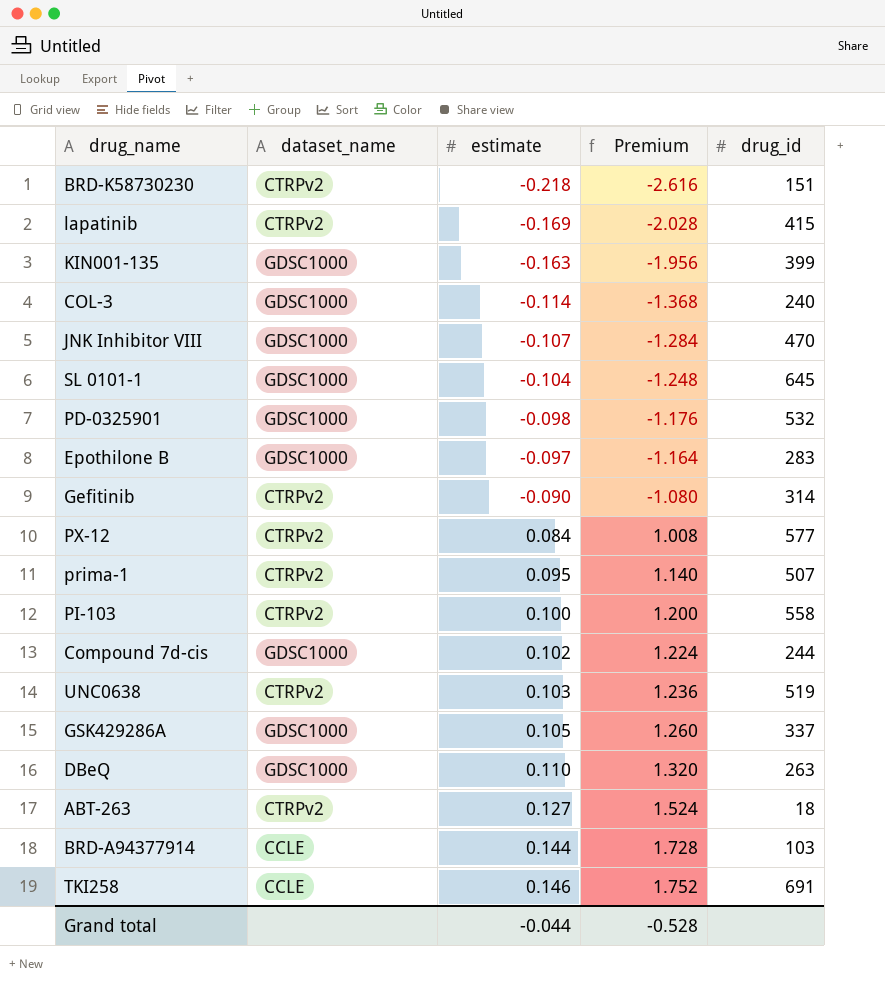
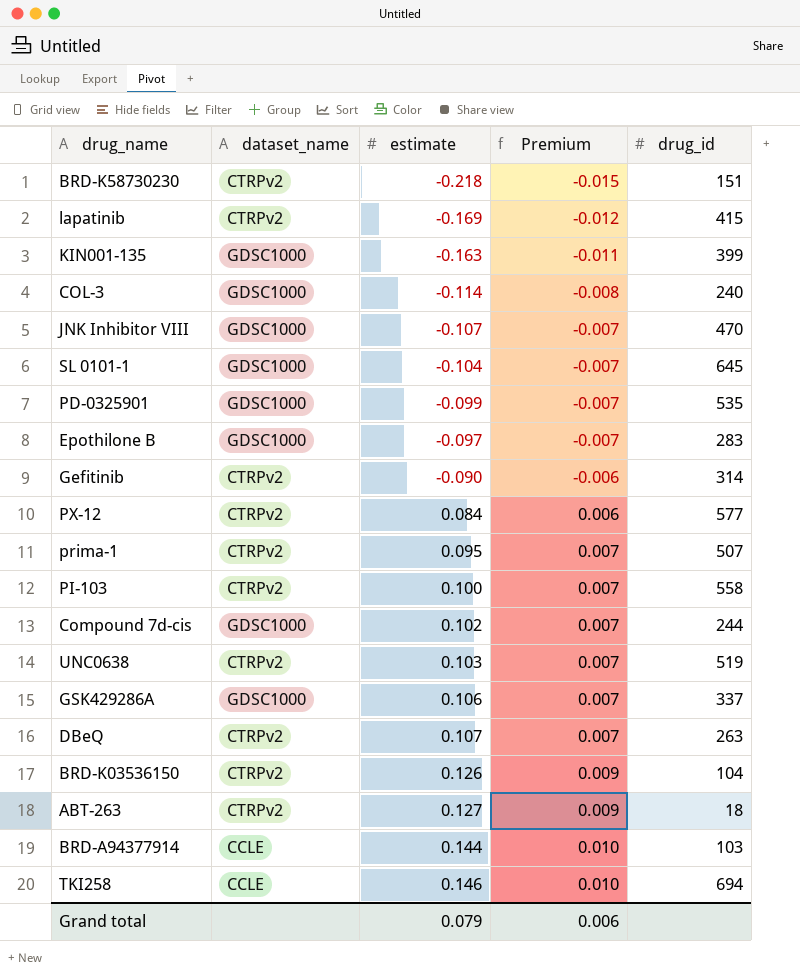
column Premium | formula: [estimate] * 12 -> [estimate] * 0.07
PD-0325901 | estimate: -0.098 -> -0.099
PD-0325901 | drug_id: 532 -> 535
GSK429286A | estimate: 0.105 -> 0.106
DBeQ | dataset_name: GDSC1000 -> CTRPv2
DBeQ | estimate: 0.110 -> 0.107
row BRD-K03536150: none -> CTRPv2 | 0.126 | 0.009 | 104
TKI258 | drug_id: 691 -> 694
Grand total | estimate: -0.044 -> 0.079
Grand total | Premium: -0.528 -> 0.006

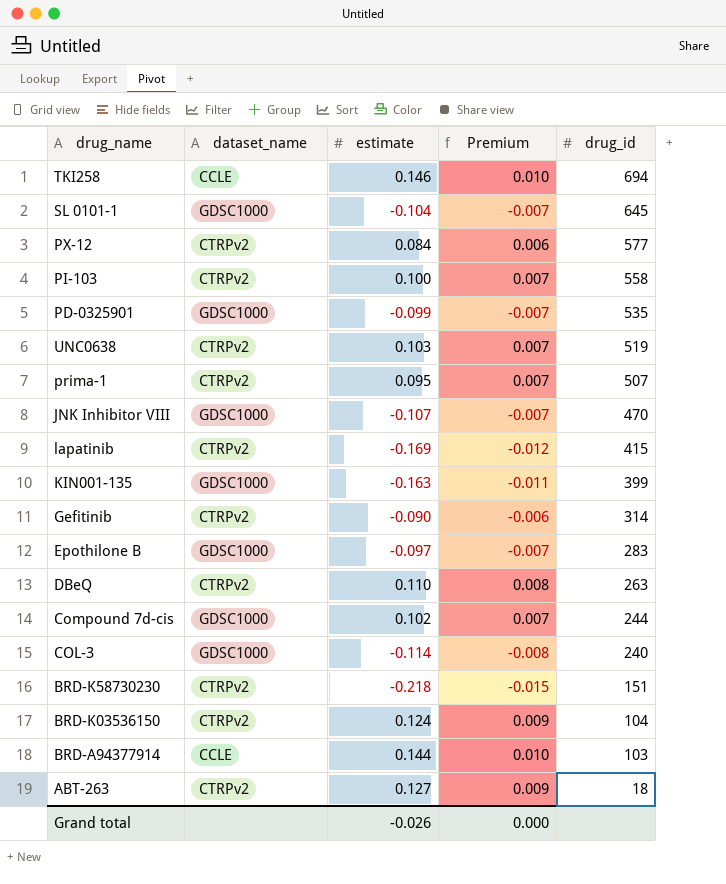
row order: estimate ascending -> drug_id descending
row GSK429286A: GDSC1000 | 0.106 | 0.007 | 337 -> none
DBeQ | estimate: 0.107 -> 0.110
DBeQ | Premium: 0.007 -> 0.008
BRD-K03536150 | estimate: 0.126 -> 0.124
Grand total | estimate: 0.079 -> -0.026
Grand total | Premium: 0.006 -> 0.000

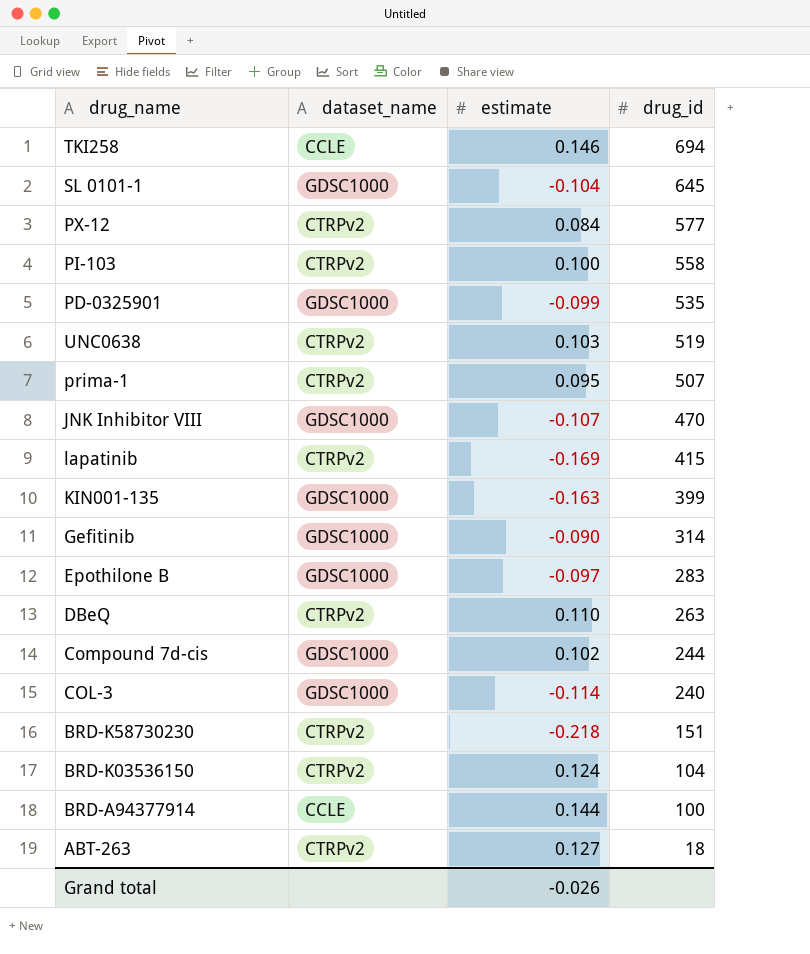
column Premium | formula: [estimate] * 0.07 -> none
Gefitinib | dataset_name: CTRPv2 -> GDSC1000
BRD-A94377914 | drug_id: 103 -> 100

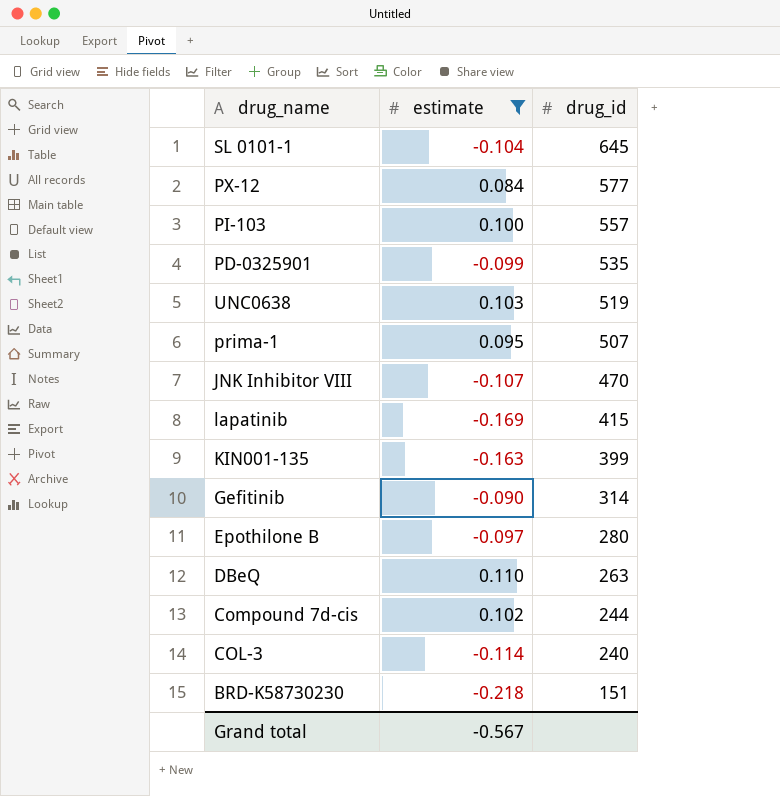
filter: none -> estimate <= 0.110
column dataset_name | position: 2 -> none
PI-103 | drug_id: 558 -> 557
Epothilone B | drug_id: 283 -> 280
Grand total | estimate: -0.026 -> -0.567

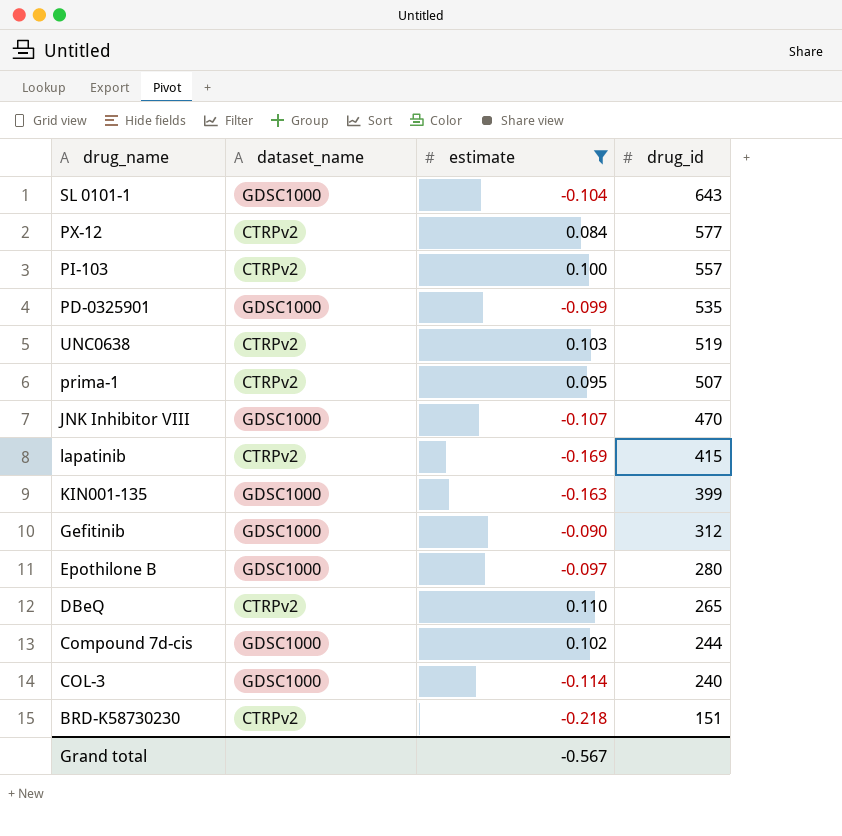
column dataset_name | position: none -> 2
SL 0101-1 | drug_id: 645 -> 643
Gefitinib | drug_id: 314 -> 312
DBeQ | drug_id: 263 -> 265

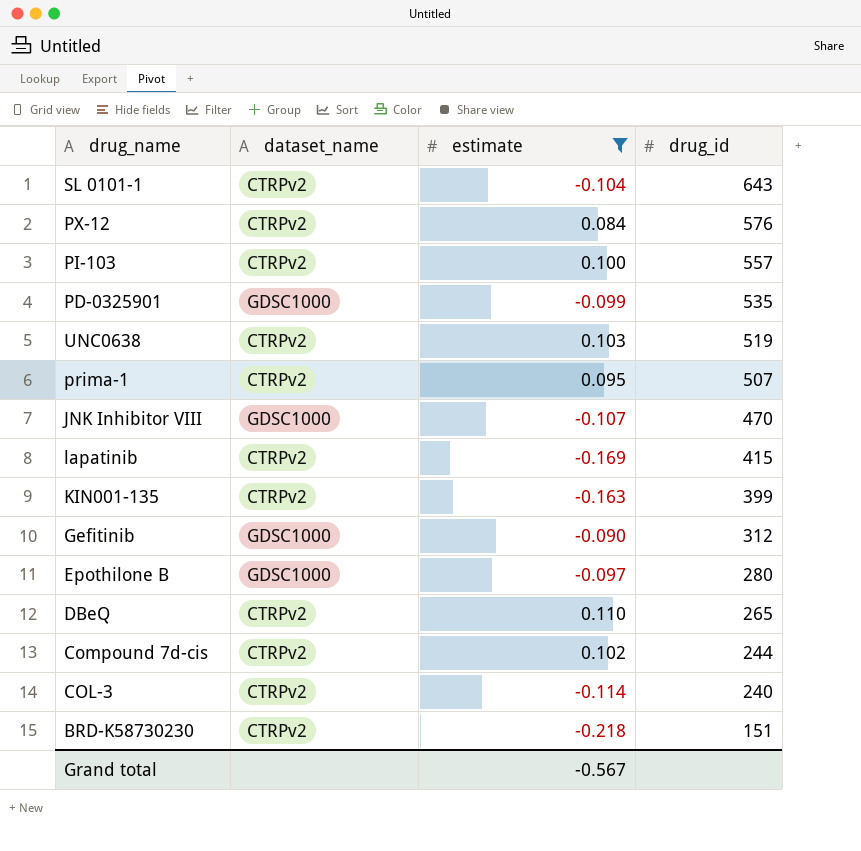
SL 0101-1 | dataset_name: GDSC1000 -> CTRPv2
PX-12 | drug_id: 577 -> 576
KIN001-135 | dataset_name: GDSC1000 -> CTRPv2
Compound 7d-cis | dataset_name: GDSC1000 -> CTRPv2
COL-3 | dataset_name: GDSC1000 -> CTRPv2

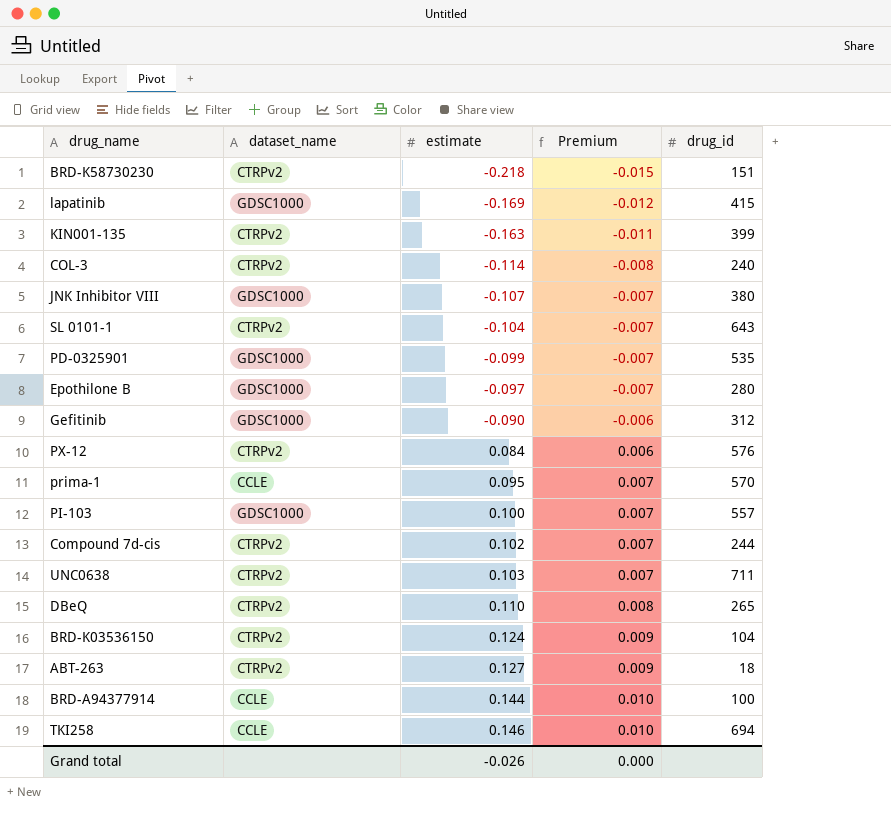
filter: estimate <= 0.110 -> none
row order: drug_id descending -> estimate ascending
column Premium | formula: none -> [estimate] * 0.07
lapatinib | dataset_name: CTRPv2 -> GDSC1000
JNK Inhibitor VIII | drug_id: 470 -> 380
prima-1 | dataset_name: CTRPv2 -> CCLE
prima-1 | drug_id: 507 -> 570
PI-103 | dataset_name: CTRPv2 -> GDSC1000
UNC0638 | drug_id: 519 -> 711
Grand total | estimate: -0.567 -> -0.026

